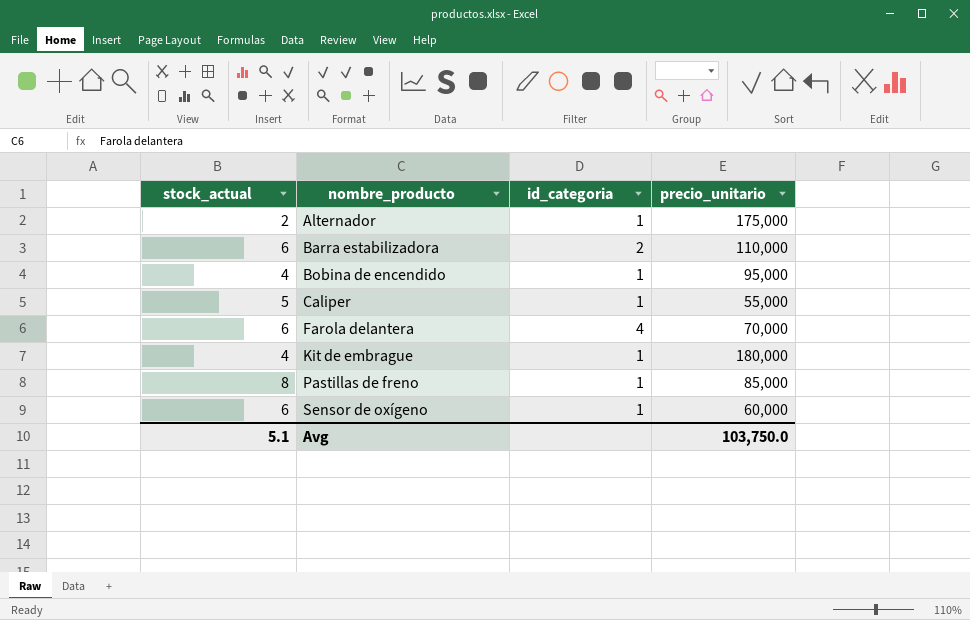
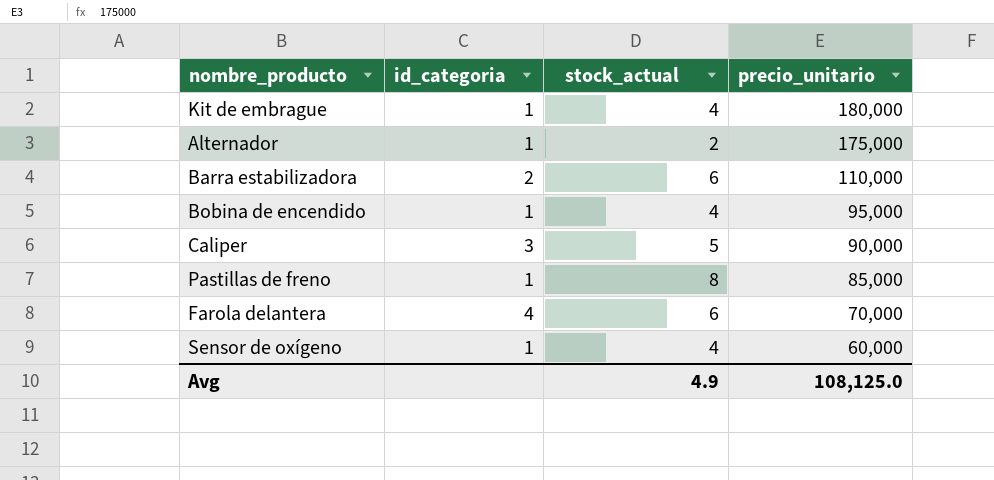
row order: nombre_producto ascending -> precio_unitario descending
column stock_actual | position: 1 -> 3
Caliper | id_categoria: 1 -> 3
Caliper | precio_unitario: 55,000 -> 90,000
Sensor de oxígeno | stock_actual: 6 -> 4
Avg | stock_actual: 5.1 -> 4.9
Avg | precio_unitario: 103,750.0 -> 108,125.0

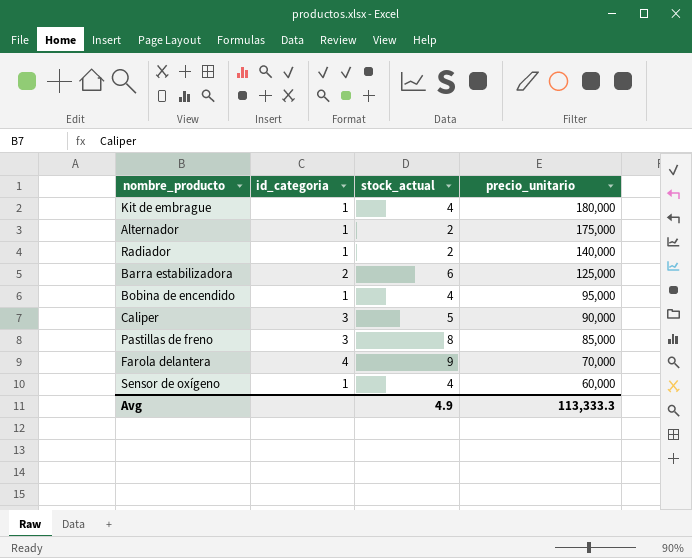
row Radiador: none -> 1 | 2 | 140,000
Barra estabilizadora | precio_unitario: 110,000 -> 125,000
Pastillas de freno | id_categoria: 1 -> 3
Farola delantera | stock_actual: 6 -> 9
Avg | precio_unitario: 108,125.0 -> 113,333.3

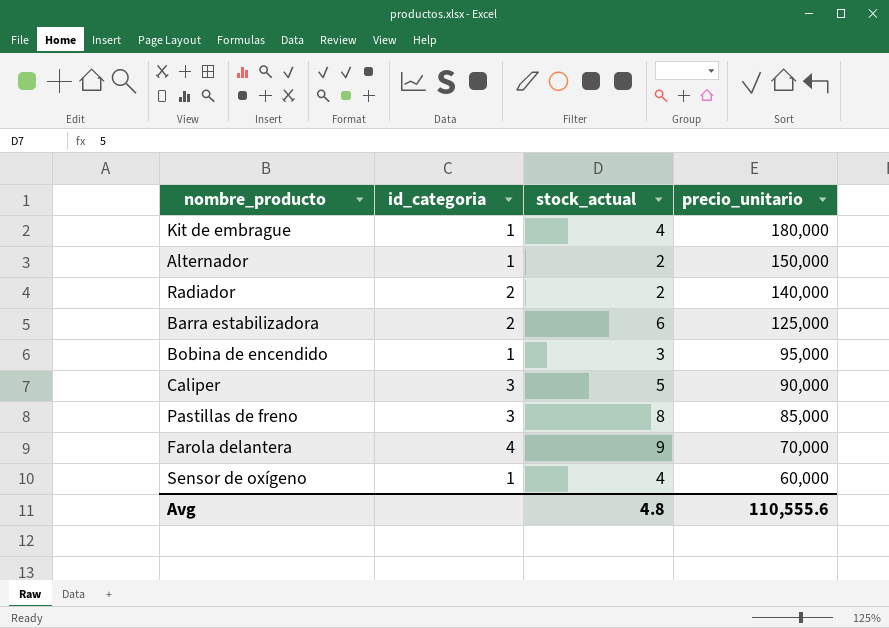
Alternador | precio_unitario: 175,000 -> 150,000
Radiador | id_categoria: 1 -> 2
Bobina de encendido | stock_actual: 4 -> 3
Avg | stock_actual: 4.9 -> 4.8
Avg | precio_unitario: 113,333.3 -> 110,555.6

